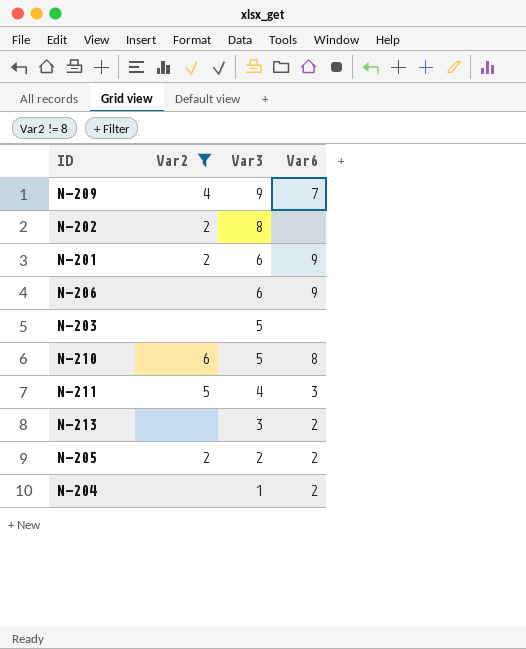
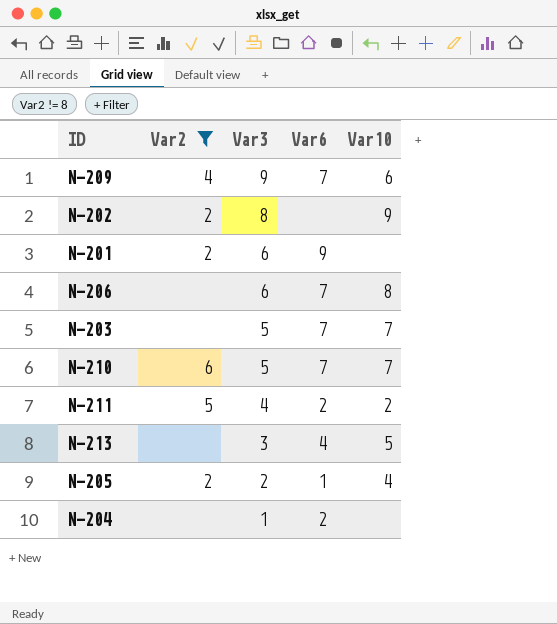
column Var10 | position: none -> 5
N-206 | Var6: 9 -> 7
N-203 | Var6: none -> 7
N-210 | Var6: 8 -> 7
N-211 | Var6: 3 -> 2
N-213 | Var6: 2 -> 4
N-205 | Var6: 2 -> 1

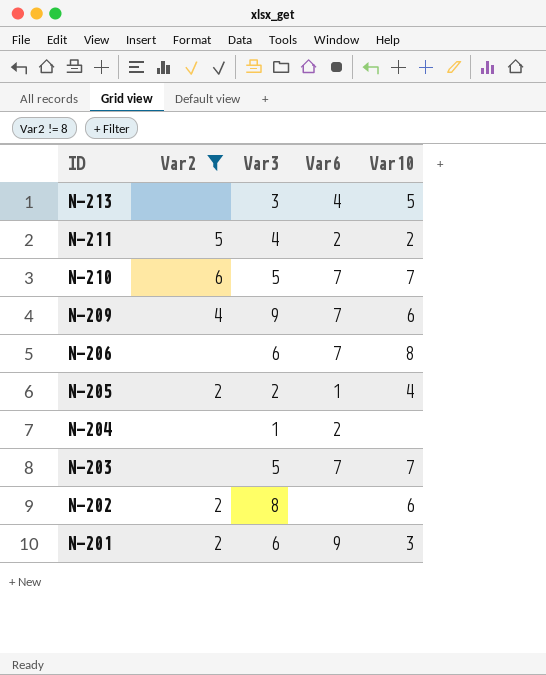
row order: Var3 descending -> ID descending
N-202 | Var10: 9 -> 6
N-201 | Var10: none -> 3

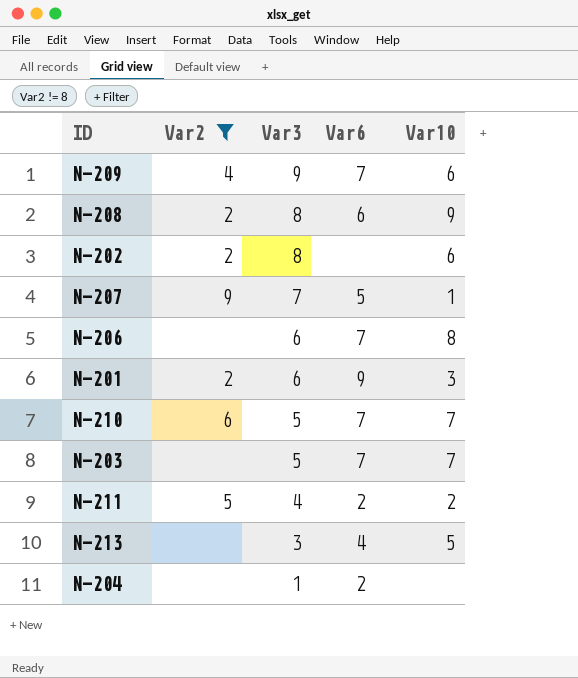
row order: ID descending -> Var3 descending
row N-205: 2 | 2 | 1 | 4 -> none
row N-208: none -> 2 | 8 | 6 | 9
row N-207: none -> 9 | 7 | 5 | 1

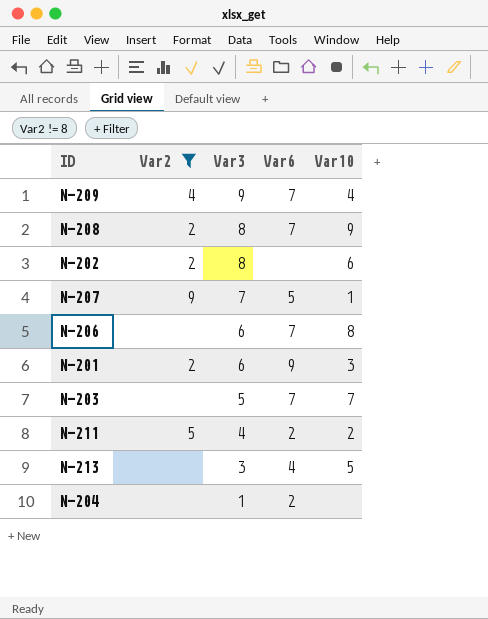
row N-210: 6 | 5 | 7 | 7 -> none
N-209 | Var10: 6 -> 4
N-208 | Var6: 6 -> 7

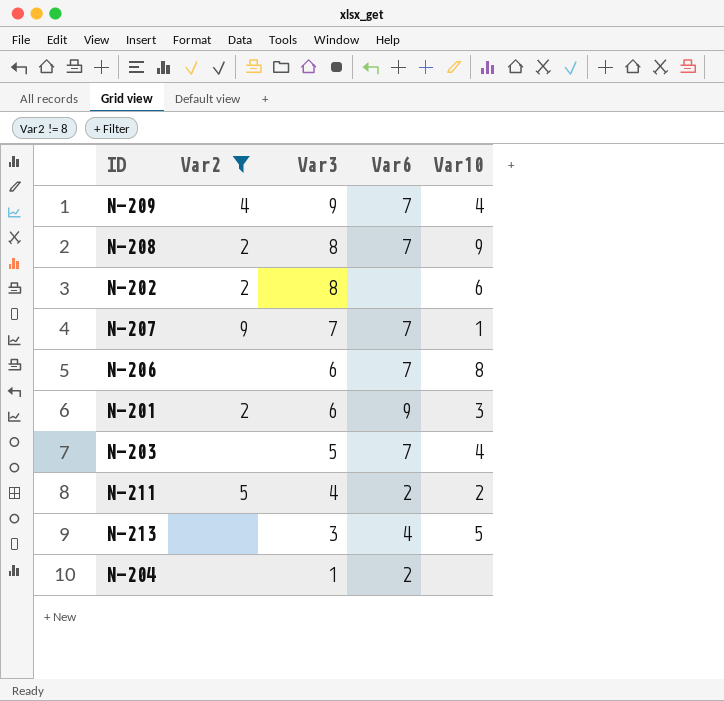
N-207 | Var6: 5 -> 7
N-203 | Var10: 7 -> 4

